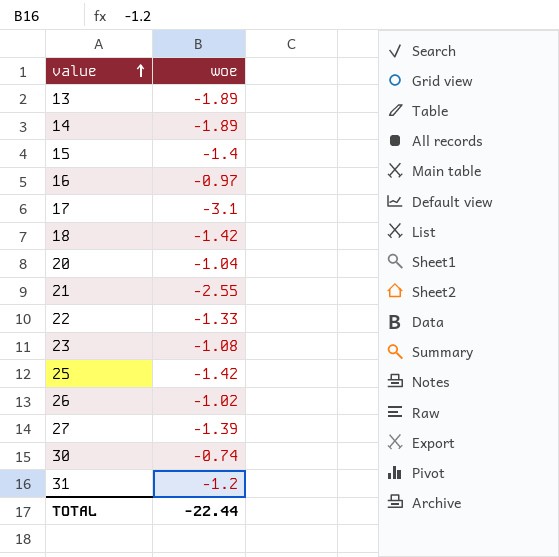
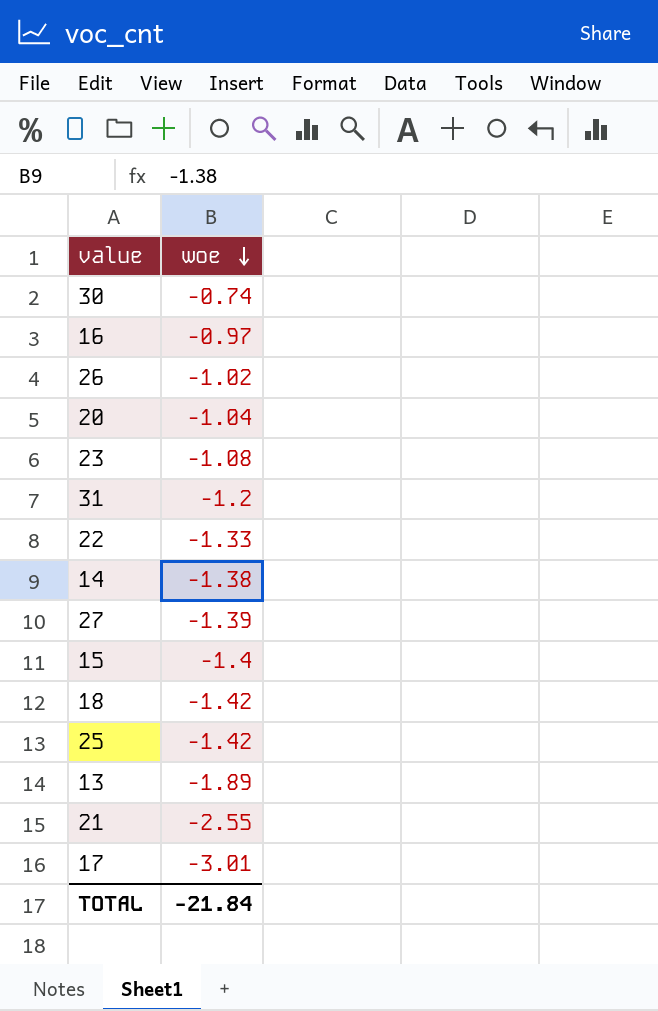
row order: value ascending -> woe descending
14 | woe: -1.89 -> -1.38
17 | woe: -3.1 -> -3.01
TOTAL | woe: -22.44 -> -21.84

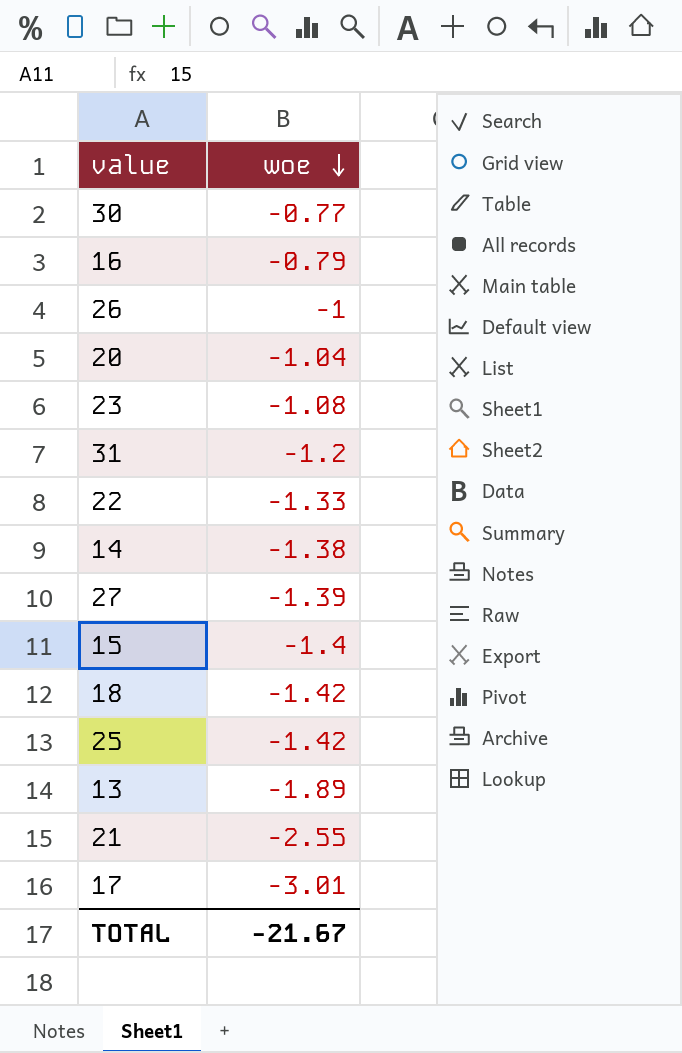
30 | woe: -0.74 -> -0.77
16 | woe: -0.97 -> -0.79
26 | woe: -1.02 -> -1
TOTAL | woe: -21.84 -> -21.67

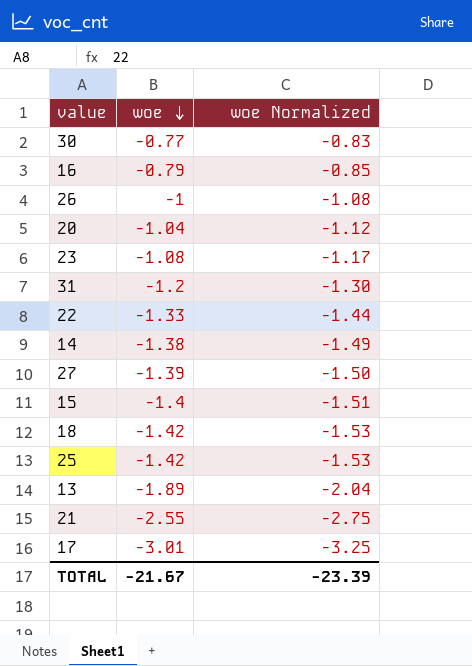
column woe Normalized | formula: none -> [woe] * 1.08

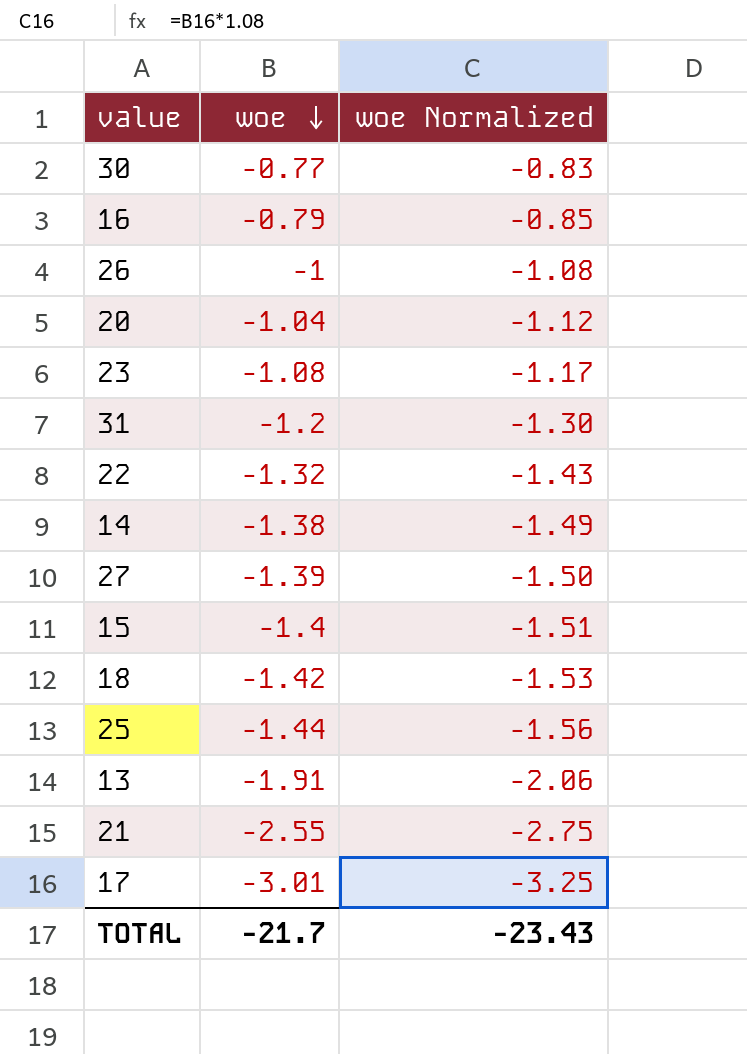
22 | woe: -1.33 -> -1.32
22 | woe Normalized: -1.44 -> -1.43
25 | woe: -1.42 -> -1.44
25 | woe Normalized: -1.53 -> -1.56
13 | woe: -1.89 -> -1.91
13 | woe Normalized: -2.04 -> -2.06
TOTAL | woe: -21.67 -> -21.7
TOTAL | woe Normalized: -23.39 -> -23.43

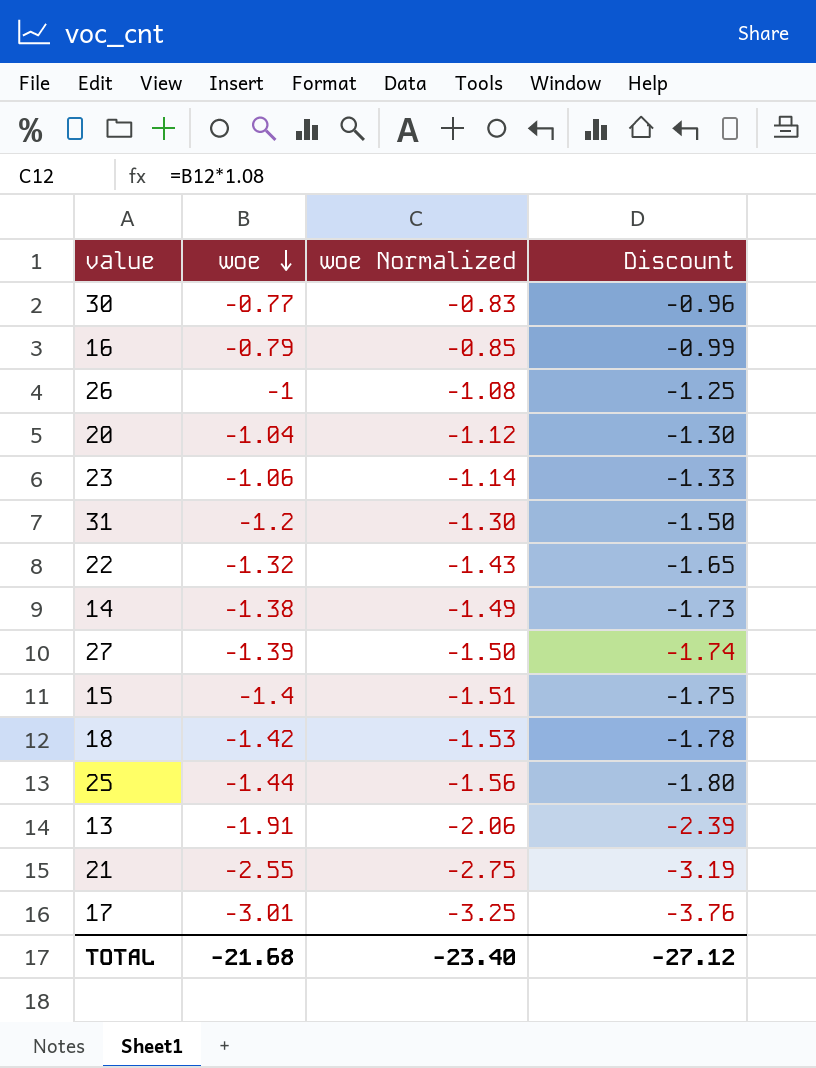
column Discount | formula: none -> [woe] * 1.25
23 | woe: -1.08 -> -1.06
23 | woe Normalized: -1.17 -> -1.14
TOTAL | woe: -21.7 -> -21.68
TOTAL | woe Normalized: -23.43 -> -23.40

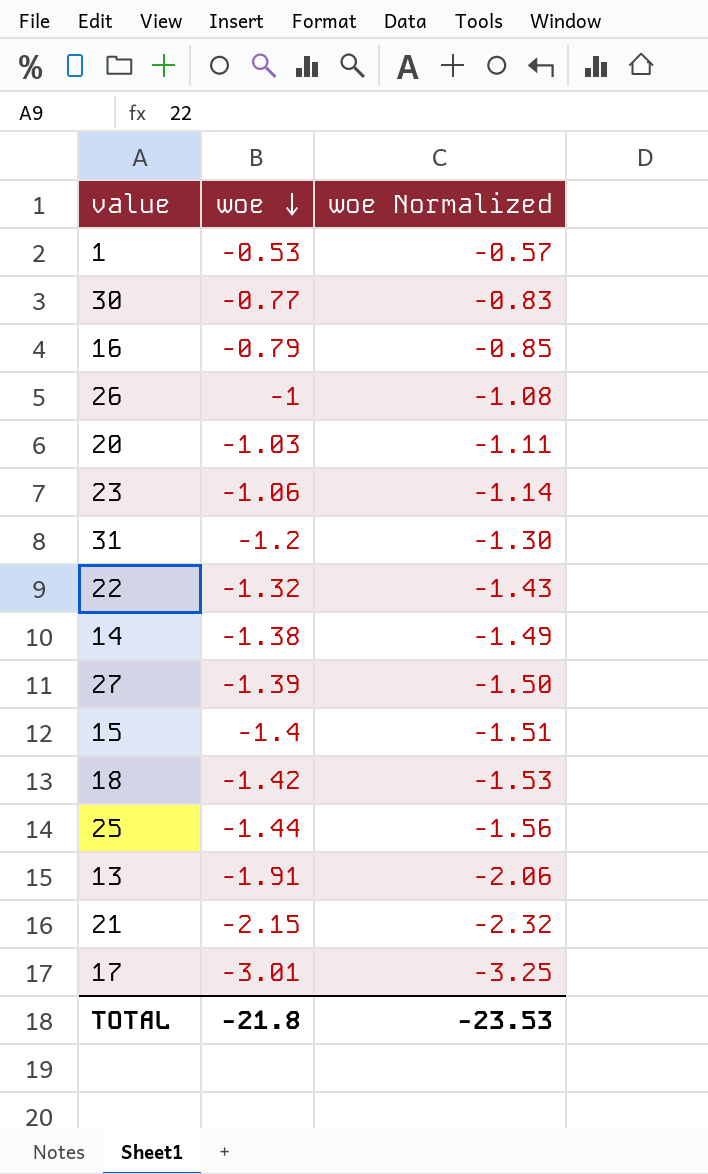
column Discount | formula: [woe] * 1.25 -> none
row 1: none -> -0.53 | -0.57
20 | woe: -1.04 -> -1.03
20 | woe Normalized: -1.12 -> -1.11
21 | woe: -2.55 -> -2.15
21 | woe Normalized: -2.75 -> -2.32
TOTAL | woe: -21.68 -> -21.8
TOTAL | woe Normalized: -23.40 -> -23.53

